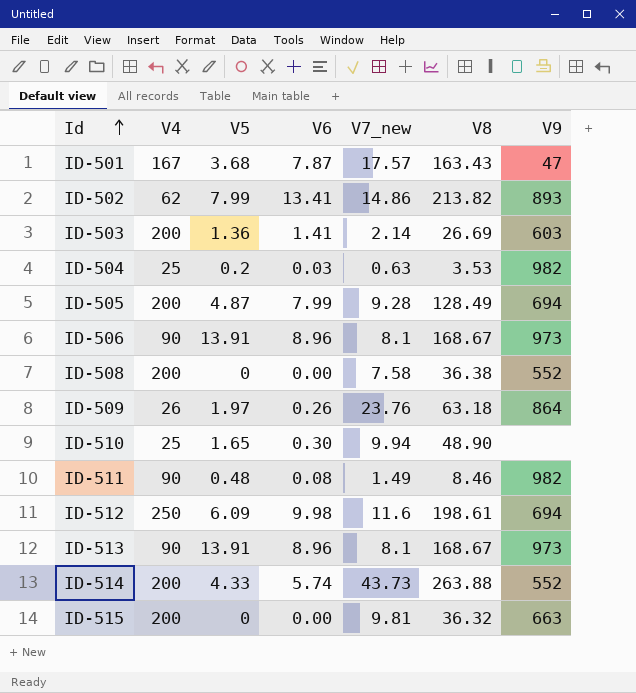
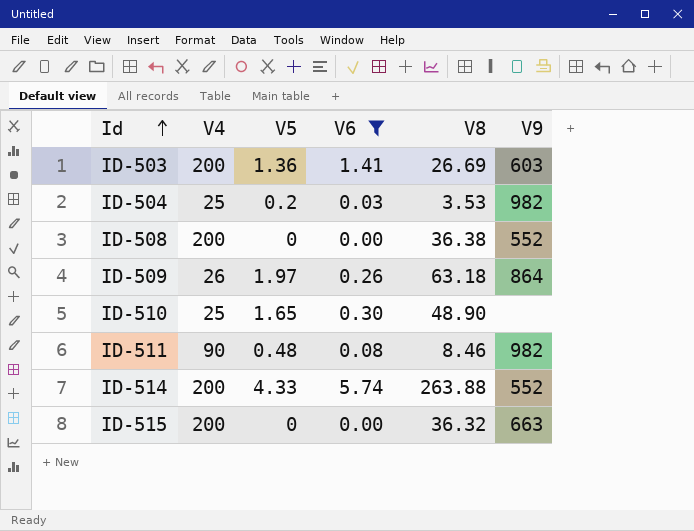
filter: none -> V6 <= 5.74
column V7_new | position: 5 -> none

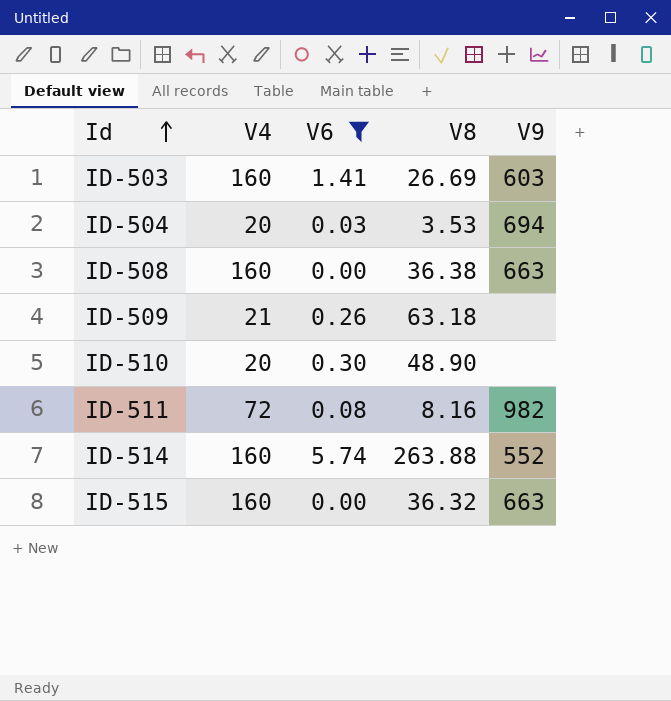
column V5 | position: 3 -> none
ID-503 | V4: 200 -> 160
ID-504 | V4: 25 -> 20
ID-504 | V9: 982 -> 694
ID-508 | V4: 200 -> 160
ID-508 | V9: 552 -> 663
ID-509 | V4: 26 -> 21
ID-509 | V9: 864 -> none
ID-510 | V4: 25 -> 20
ID-511 | V4: 90 -> 72
ID-511 | V8: 8.46 -> 8.16
ID-514 | V4: 200 -> 160
ID-515 | V4: 200 -> 160

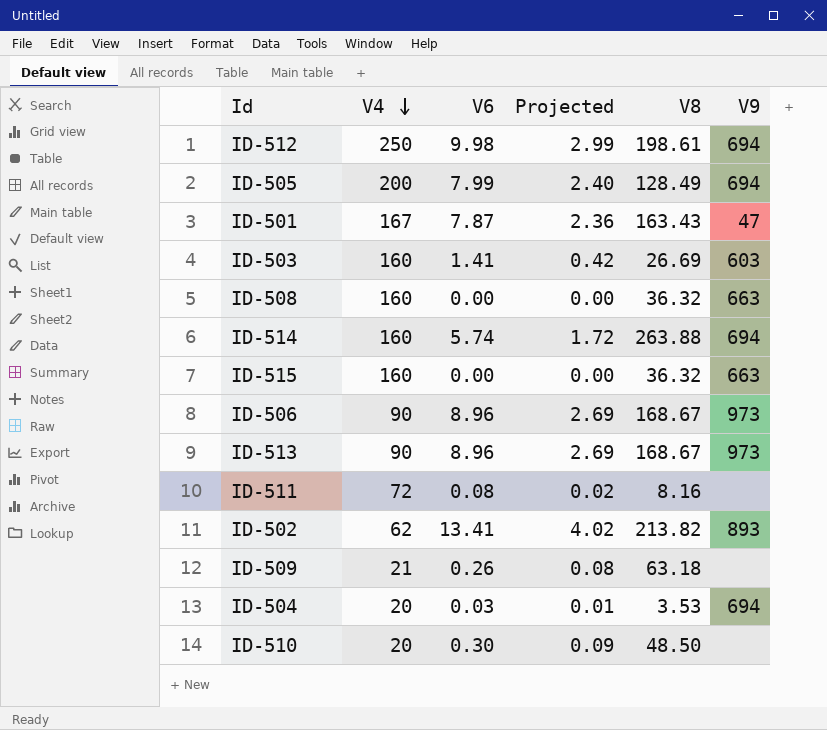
filter: V6 <= 5.74 -> none
row order: Id ascending -> V4 descending
column Projected | formula: none -> [V6] * 0.3
ID-508 | V8: 36.38 -> 36.32
ID-514 | V9: 552 -> 694
ID-511 | V9: 982 -> none
ID-510 | V8: 48.90 -> 48.50

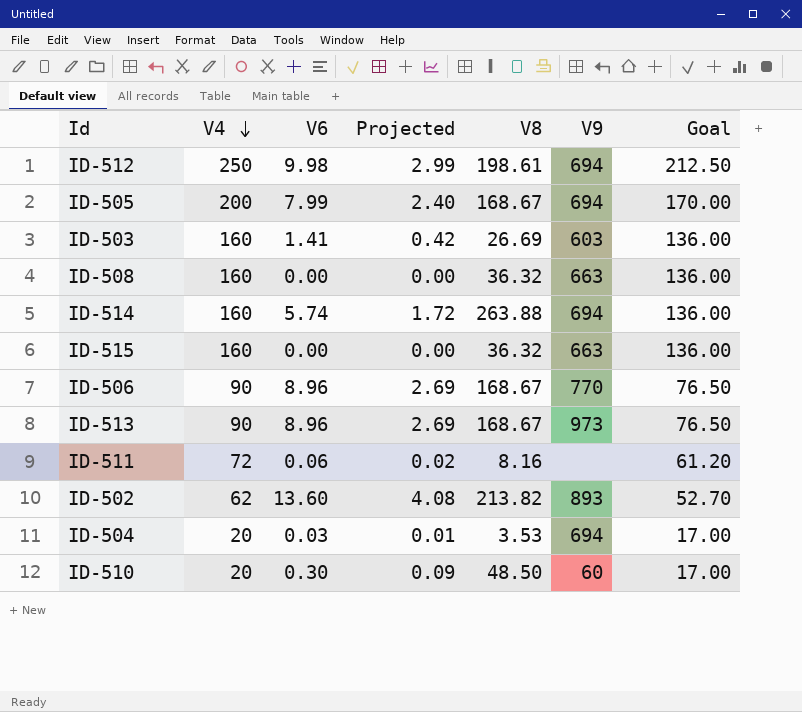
column Goal | formula: none -> [V4] * 0.85
row ID-501: 167 | 7.87 | 2.36 | 163.43 | 47 -> none
row ID-509: 21 | 0.26 | 0.08 | 63.18 | none -> none
ID-505 | V8: 128.49 -> 168.67
ID-506 | V9: 973 -> 770
ID-511 | V6: 0.08 -> 0.06
ID-502 | V6: 13.41 -> 13.60
ID-502 | Projected: 4.02 -> 4.08
ID-510 | V9: none -> 60

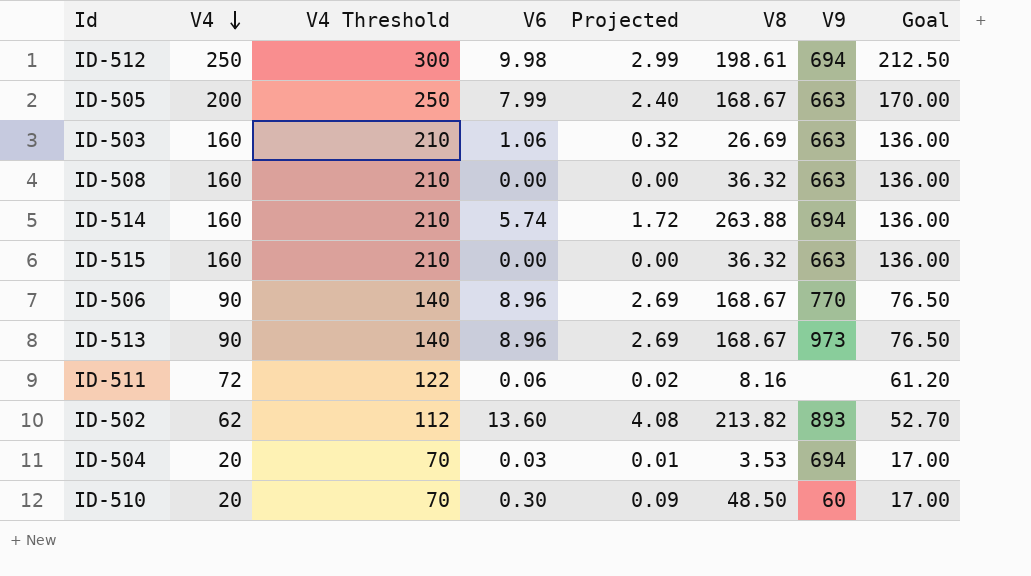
column V4 Threshold | formula: none -> [V4] + 50
ID-505 | V9: 694 -> 663
ID-503 | V6: 1.41 -> 1.06
ID-503 | Projected: 0.42 -> 0.32
ID-503 | V9: 603 -> 663

